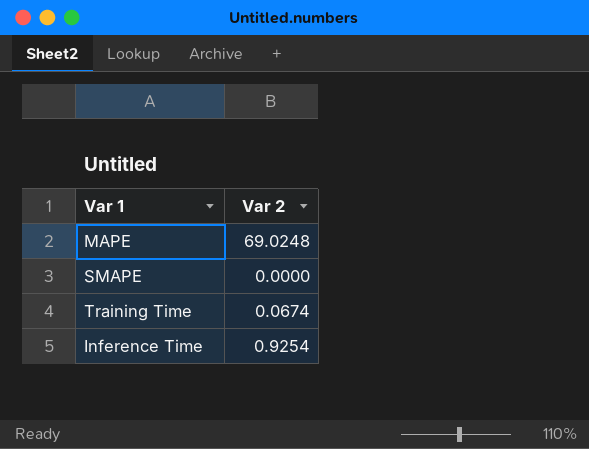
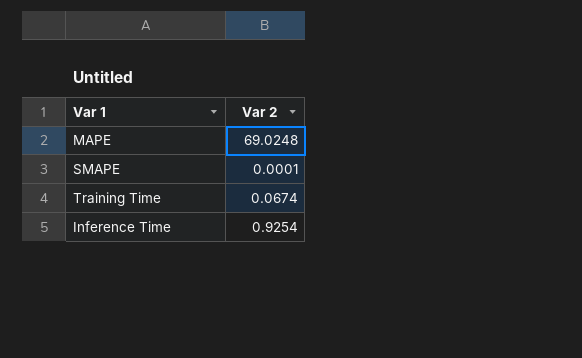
SMAPE | Var 2: 0.0000 -> 0.0001

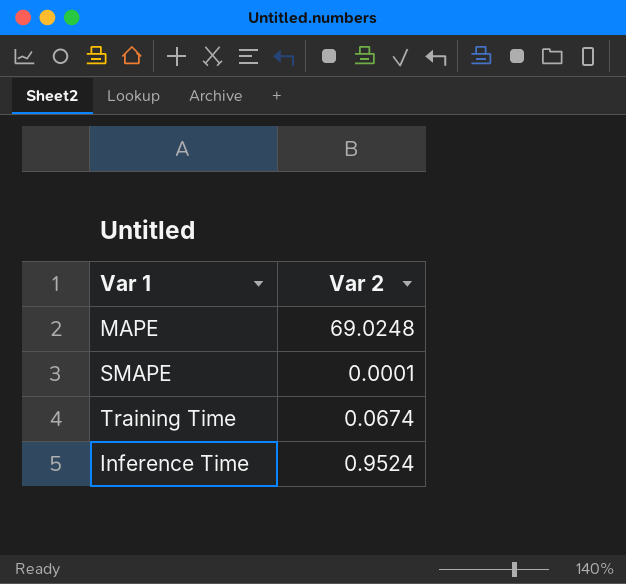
Inference Time | Var 2: 0.9254 -> 0.9524

